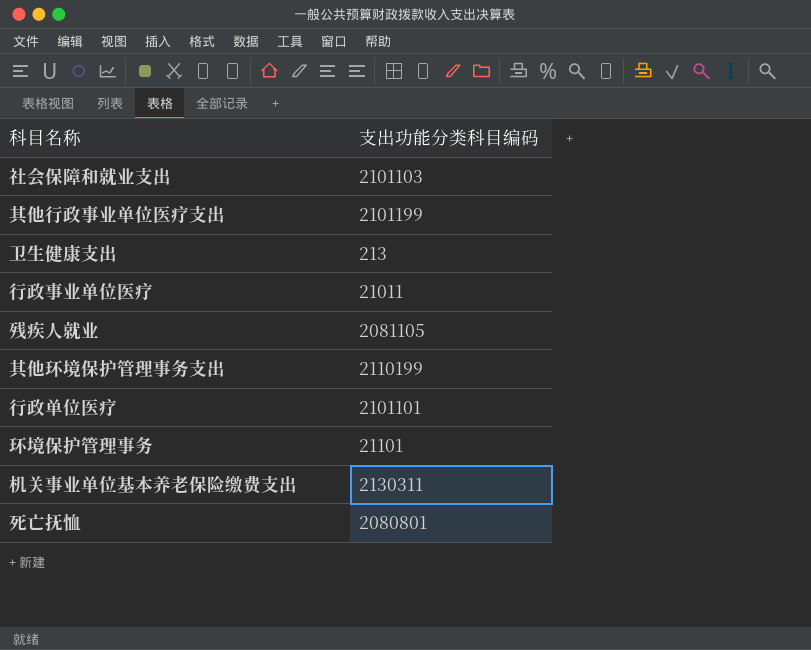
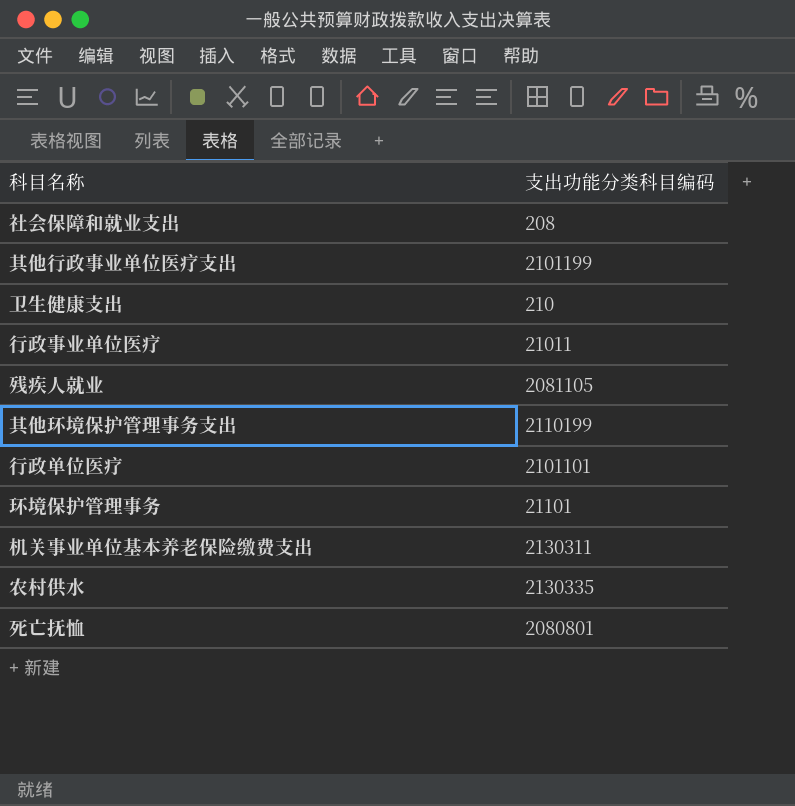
社会保障和就业支出 | 支出功能分类科目编码: 2101103 -> 208
卫生健康支出 | 支出功能分类科目编码: 213 -> 210
row 农村供水: none -> 2130335

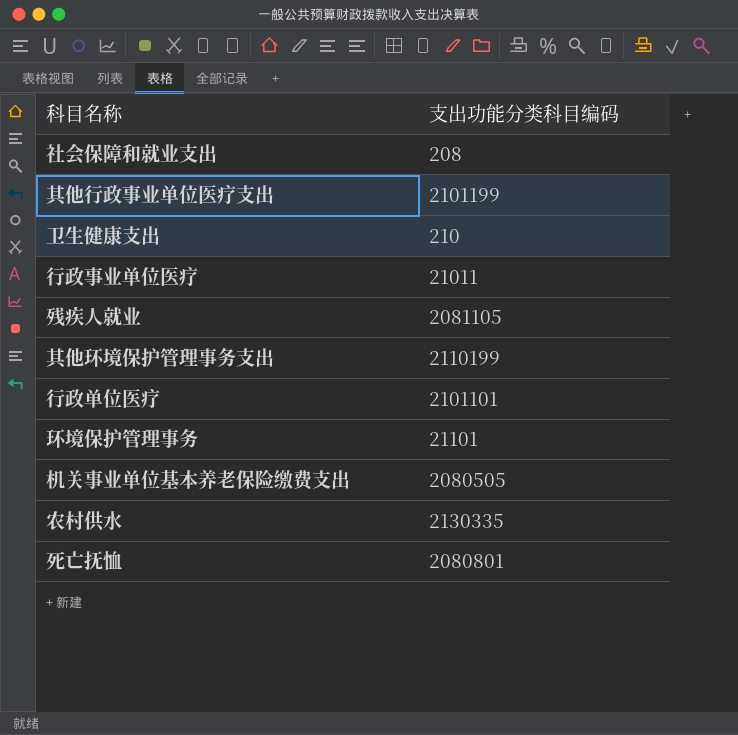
机关事业单位基本养老保险缴费支出 | 支出功能分类科目编码: 2130311 -> 2080505

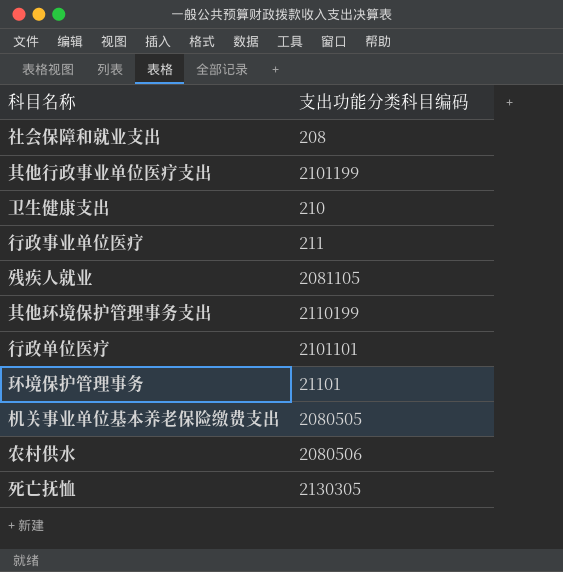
行政事业单位医疗 | 支出功能分类科目编码: 21011 -> 211
农村供水 | 支出功能分类科目编码: 2130335 -> 2080506
死亡抚恤 | 支出功能分类科目编码: 2080801 -> 2130305

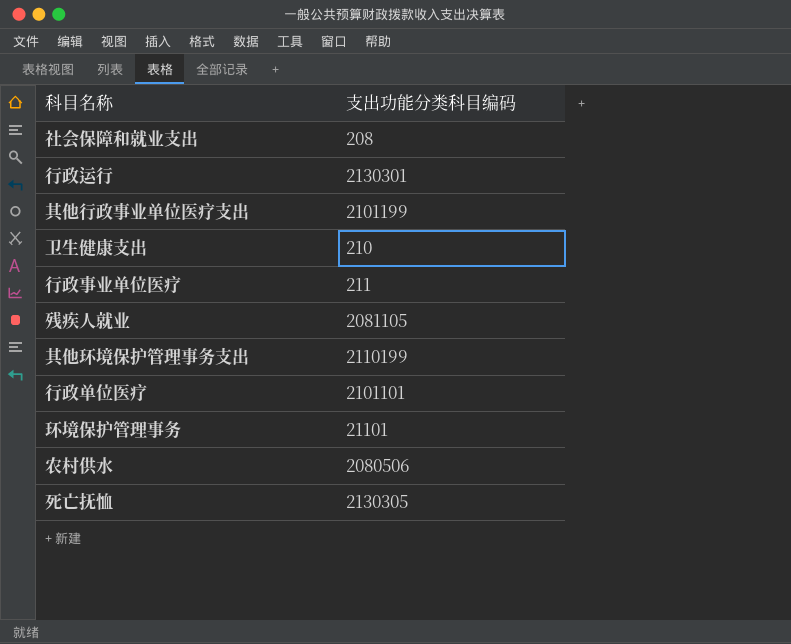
row 机关事业单位基本养老保险缴费支出: 2080505 -> none
row 行政运行: none -> 2130301

